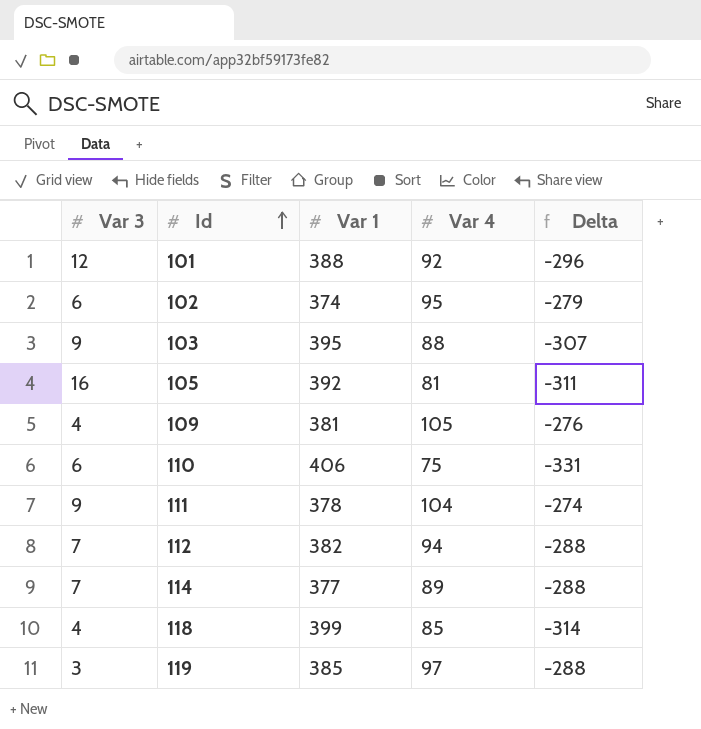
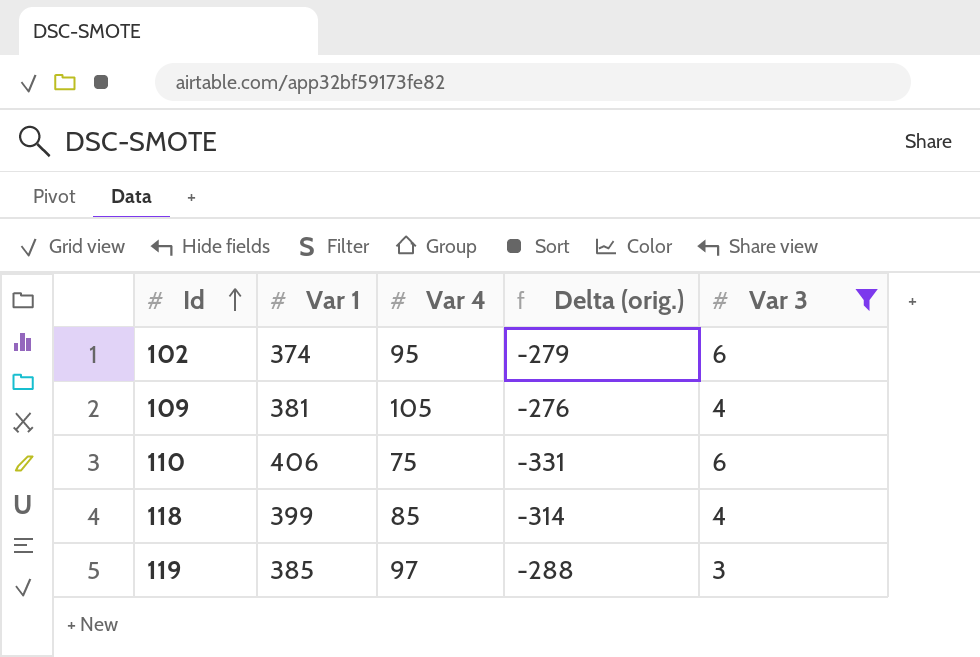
filter: none -> Var 3 <= 6
column name: Delta -> Delta (orig.)
column Var 3 | position: 1 -> 5

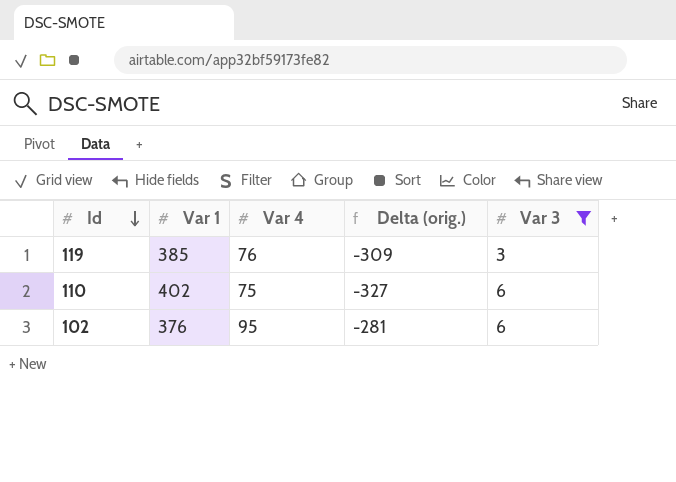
row order: Id ascending -> Id descending
row 109: 381 | 105 | -276 | 4 -> none
row 118: 399 | 85 | -314 | 4 -> none
119 | Var 4: 97 -> 76
119 | Delta (orig.): -288 -> -309
110 | Var 1: 406 -> 402
110 | Delta (orig.): -331 -> -327
102 | Var 1: 374 -> 376
102 | Delta (orig.): -279 -> -281

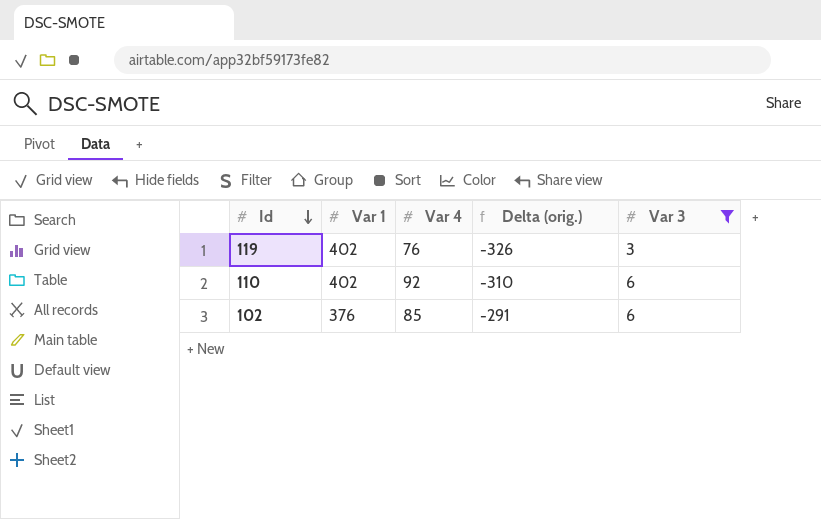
119 | Var 1: 385 -> 402
119 | Delta (orig.): -309 -> -326
110 | Var 4: 75 -> 92
110 | Delta (orig.): -327 -> -310
102 | Var 4: 95 -> 85
102 | Delta (orig.): -281 -> -291

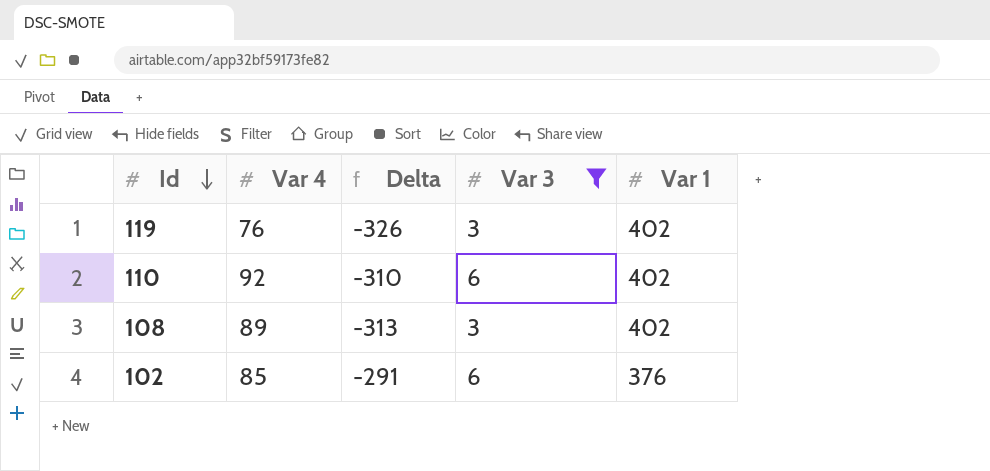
column name: Delta (orig.) -> Delta
column Var 1 | position: 2 -> 5
row 108: none -> 89 | -313 | 3 | 402

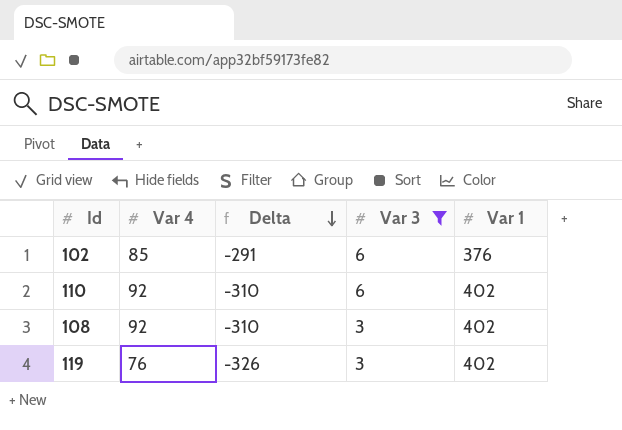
row order: Id descending -> Delta descending
108 | Var 4: 89 -> 92
108 | Delta: -313 -> -310

